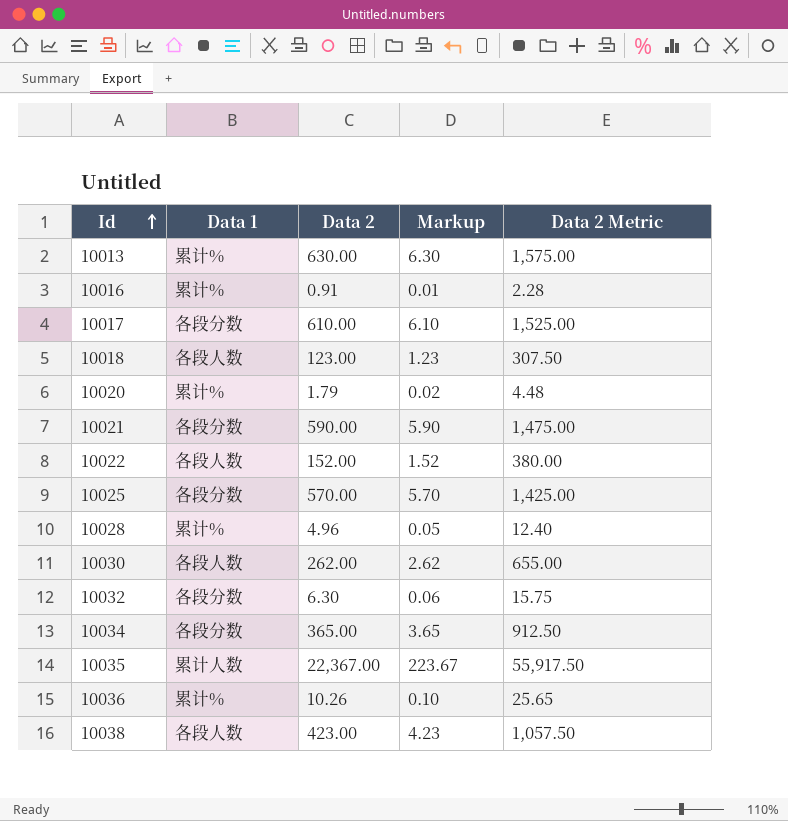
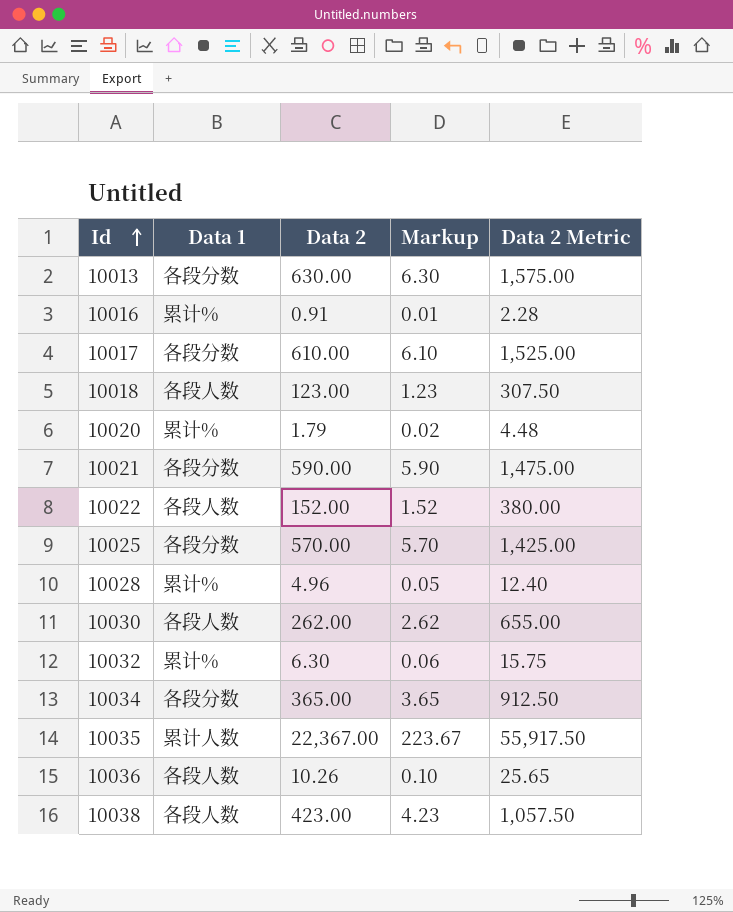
10013 | Data 1: 累计% -> 各段分数
10032 | Data 1: 各段分数 -> 累计%
10036 | Data 1: 累计% -> 各段人数

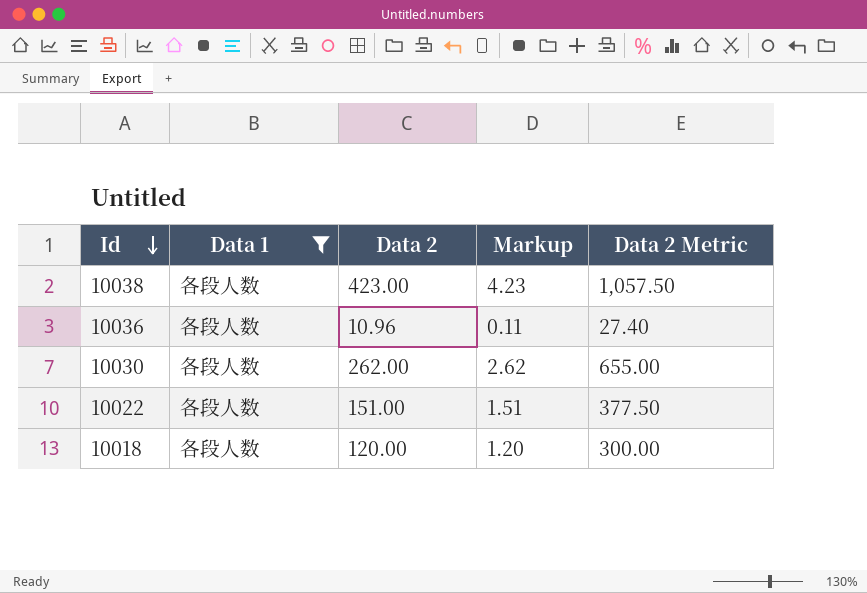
filter: none -> Data 1 = 各段人数
row order: Id ascending -> Id descending
10036 | Data 2: 10.26 -> 10.96
10036 | Markup: 0.10 -> 0.11
10036 | Data 2 Metric: 25.65 -> 27.40
10022 | Data 2: 152.00 -> 151.00
10022 | Markup: 1.52 -> 1.51
10022 | Data 2 Metric: 380.00 -> 377.50
10018 | Data 2: 123.00 -> 120.00
10018 | Markup: 1.23 -> 1.20
10018 | Data 2 Metric: 307.50 -> 300.00

